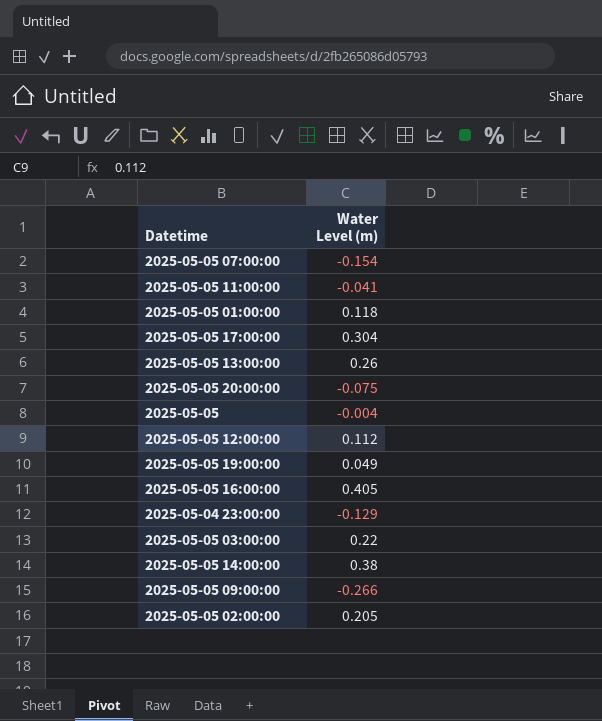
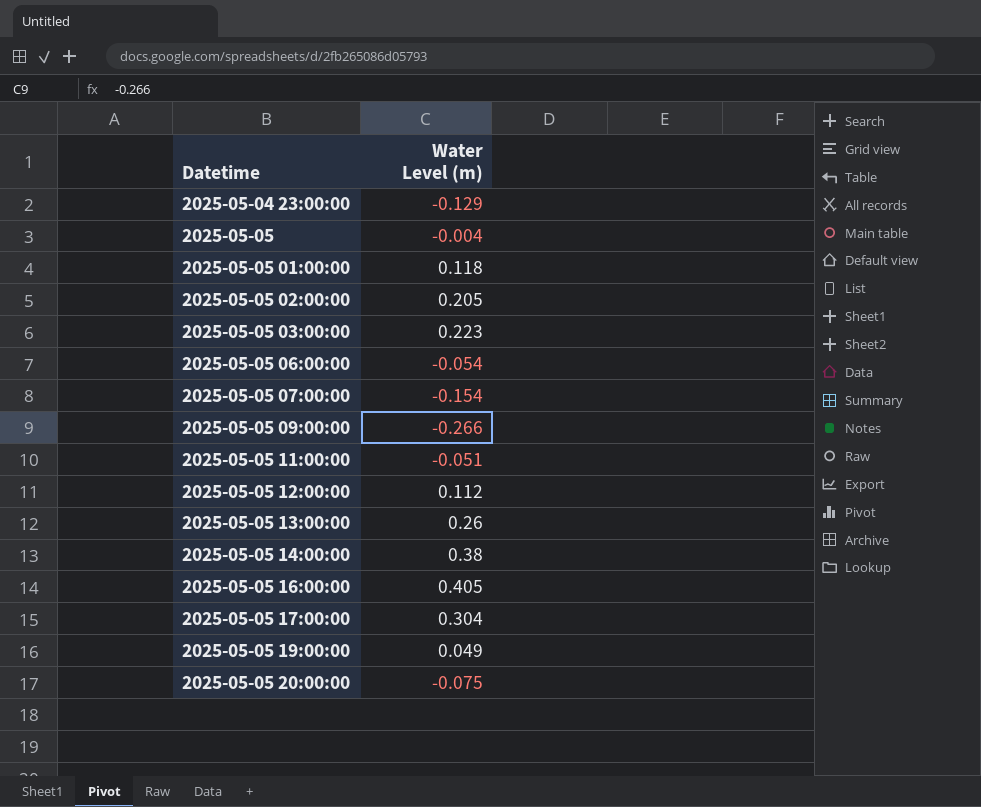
row order: none -> Datetime ascending
2025-05-05 03:00:00 | Water Level (m): 0.22 -> 0.223
row 2025-05-05 06:00:00: none -> -0.054
2025-05-05 11:00:00 | Water Level (m): -0.041 -> -0.051

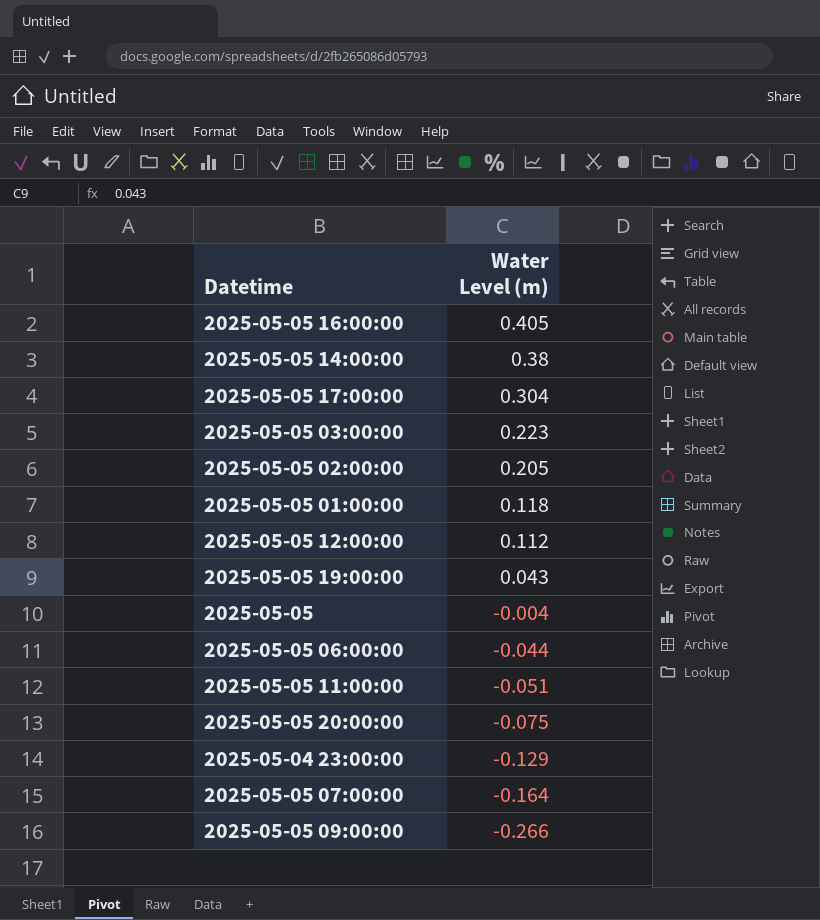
row order: Datetime ascending -> Water Level (m) descending
row 2025-05-05 13:00:00: 0.26 -> none
2025-05-05 19:00:00 | Water Level (m): 0.049 -> 0.043
2025-05-05 06:00:00 | Water Level (m): -0.054 -> -0.044
2025-05-05 07:00:00 | Water Level (m): -0.154 -> -0.164

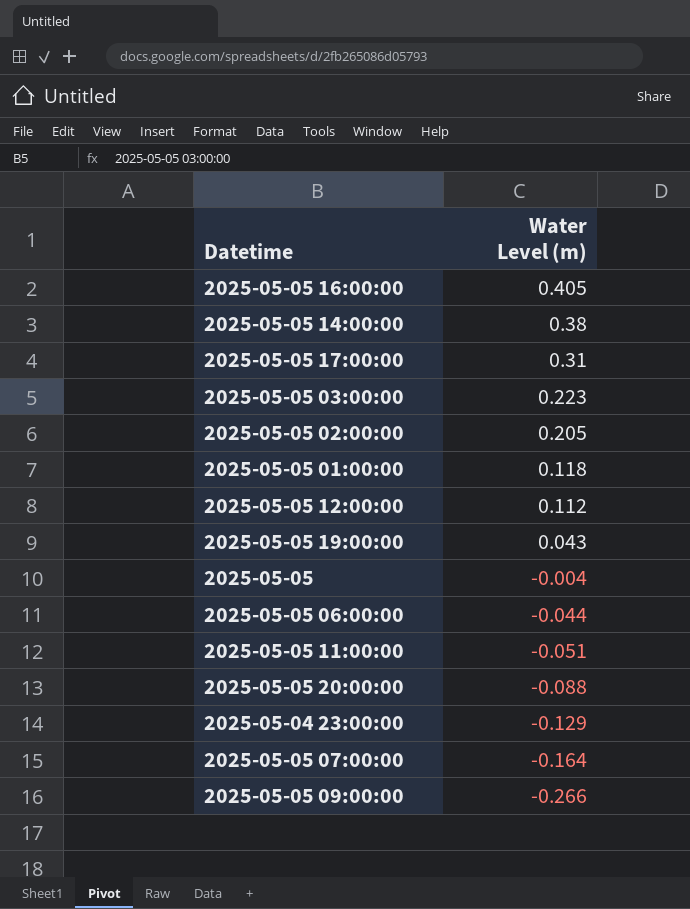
2025-05-05 17:00:00 | Water Level (m): 0.304 -> 0.31
2025-05-05 20:00:00 | Water Level (m): -0.075 -> -0.088

